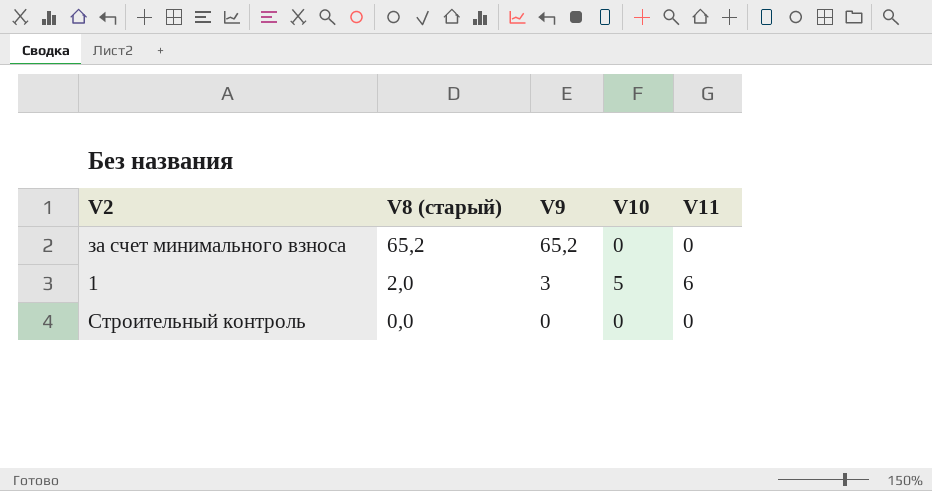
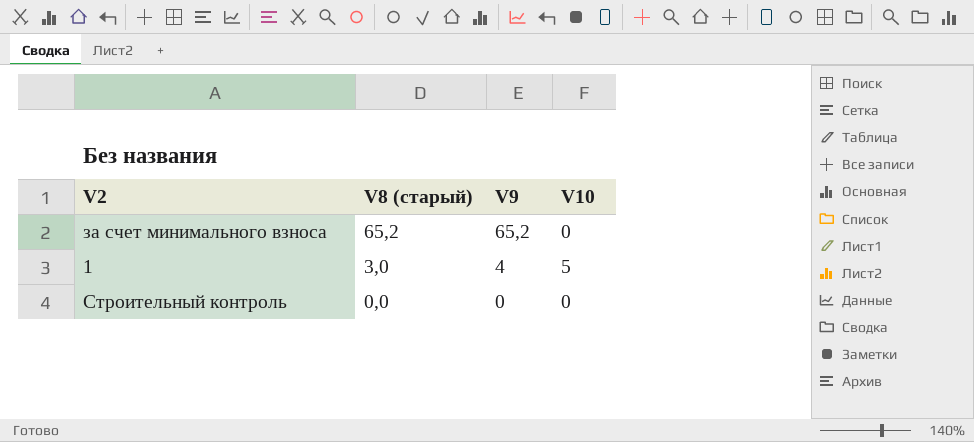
column V11 | position: 5 -> none
1 | V8 (старый): 2,0 -> 3,0
1 | V9: 3 -> 4

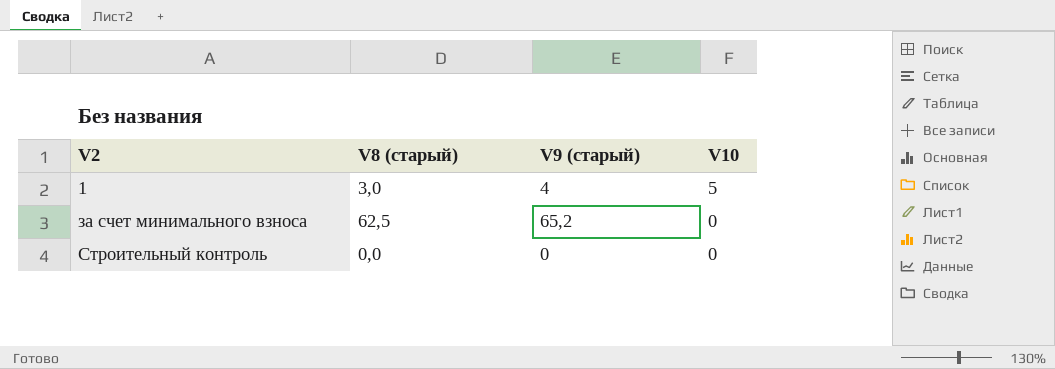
row order: V8 (старый) descending -> V2 ascending
column name: V9 -> V9 (старый)
за счет минимального взноса | V8 (старый): 65,2 -> 62,5

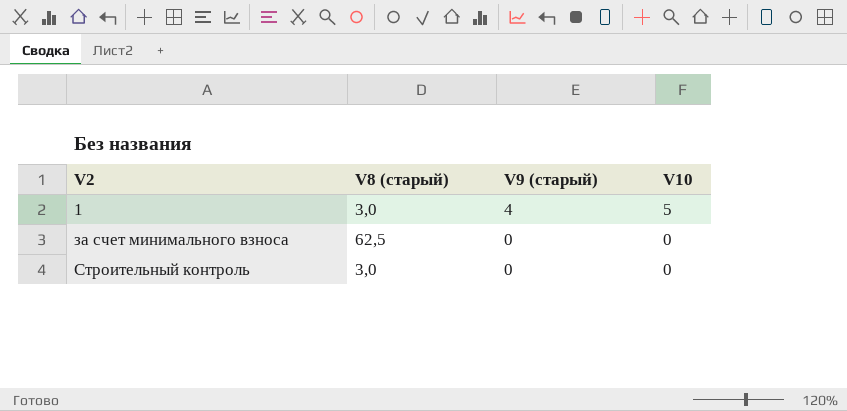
за счет минимального взноса | V9 (старый): 65,2 -> 0
Строительный контроль | V8 (старый): 0,0 -> 3,0

